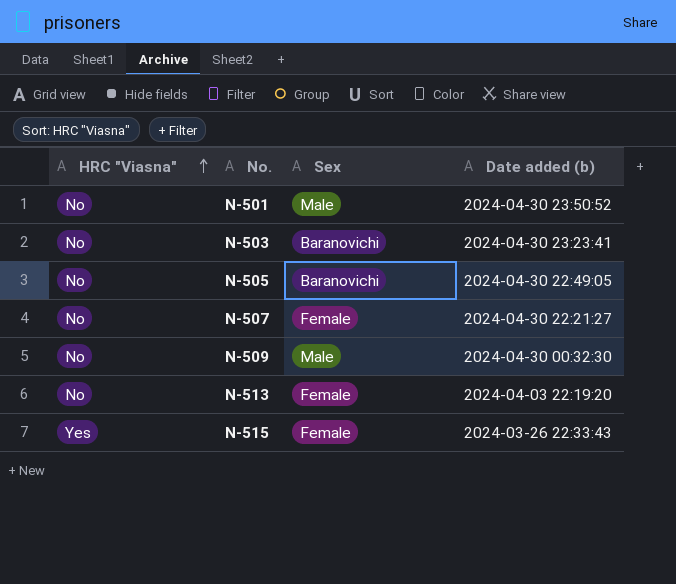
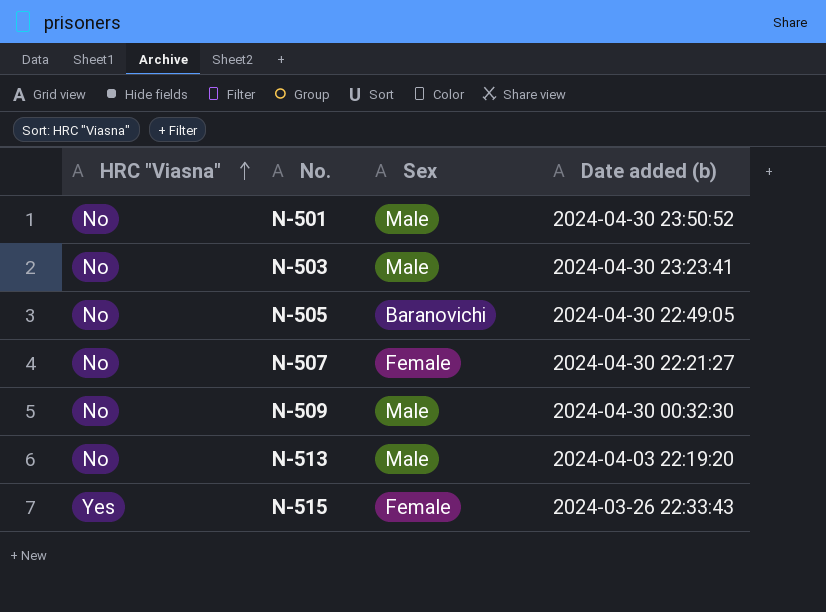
N-503 | Sex: Baranovichi -> Male
N-513 | Sex: Female -> Male

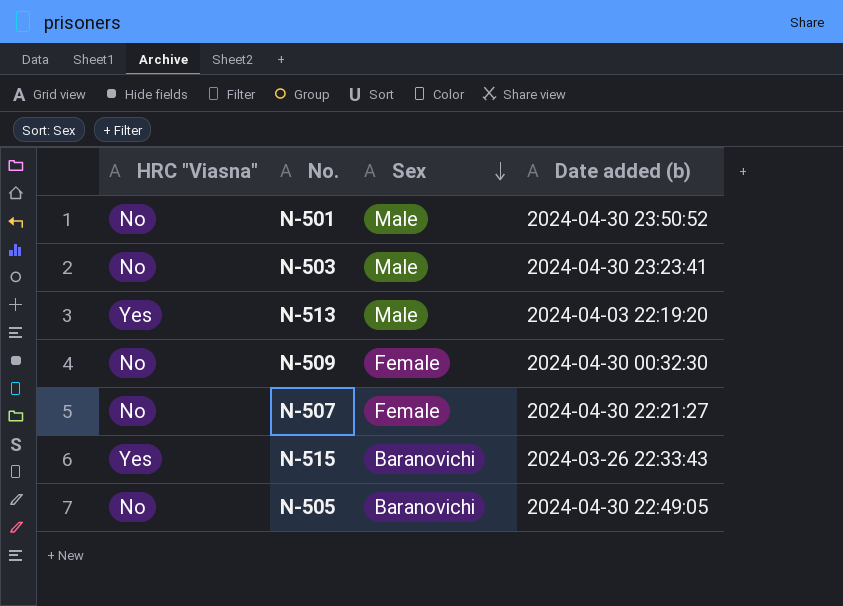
row order: HRC "Viasna" ascending -> Sex descending
N-513 | HRC "Viasna": No -> Yes
N-509 | Sex: Male -> Female
N-515 | Sex: Female -> Baranovichi

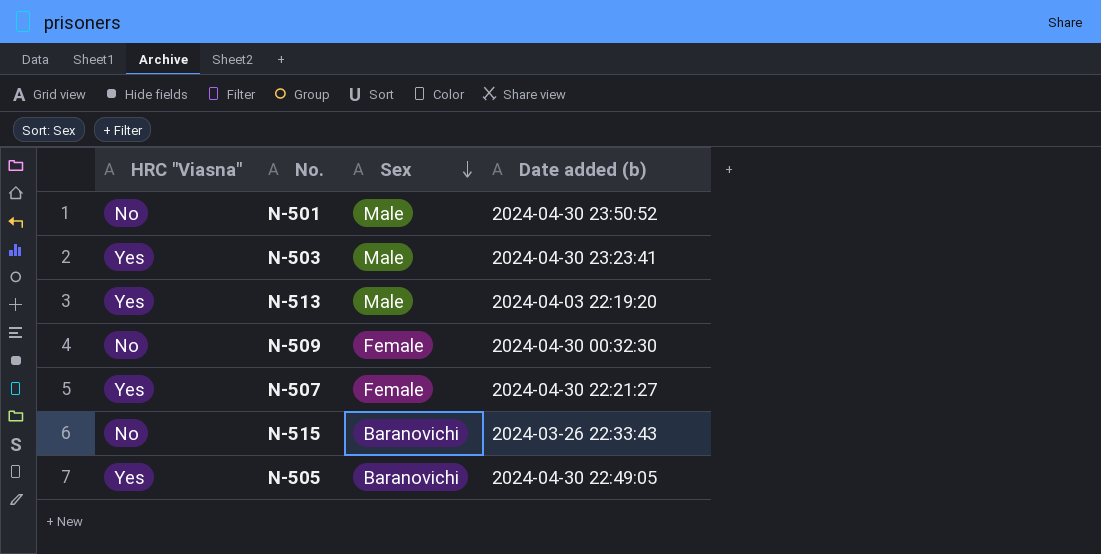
N-503 | HRC "Viasna": No -> Yes
N-507 | HRC "Viasna": No -> Yes
N-515 | HRC "Viasna": Yes -> No
N-505 | HRC "Viasna": No -> Yes

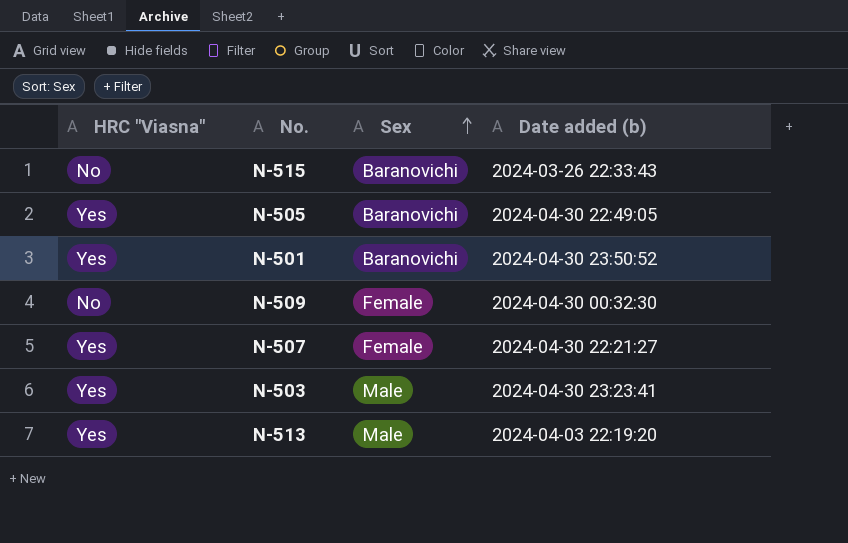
row order: Sex descending -> Sex ascending
N-501 | HRC "Viasna": No -> Yes
N-501 | Sex: Male -> Baranovichi

